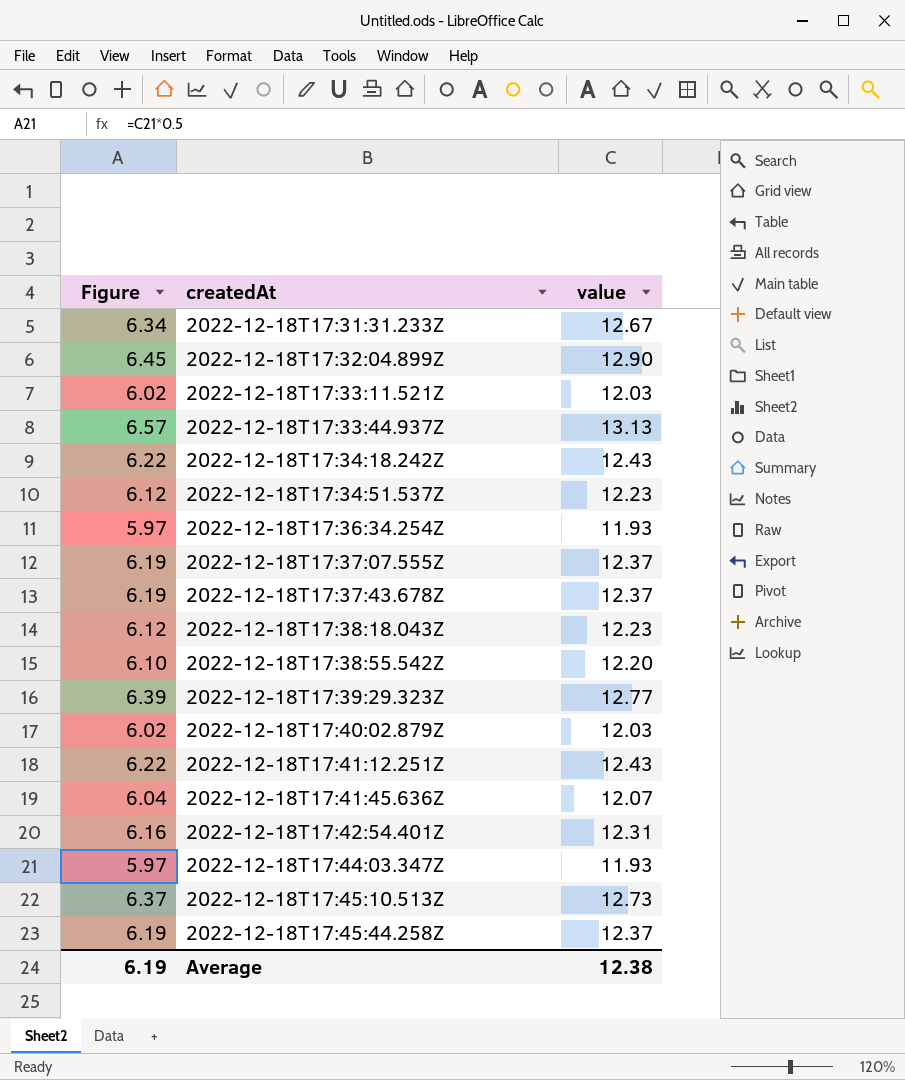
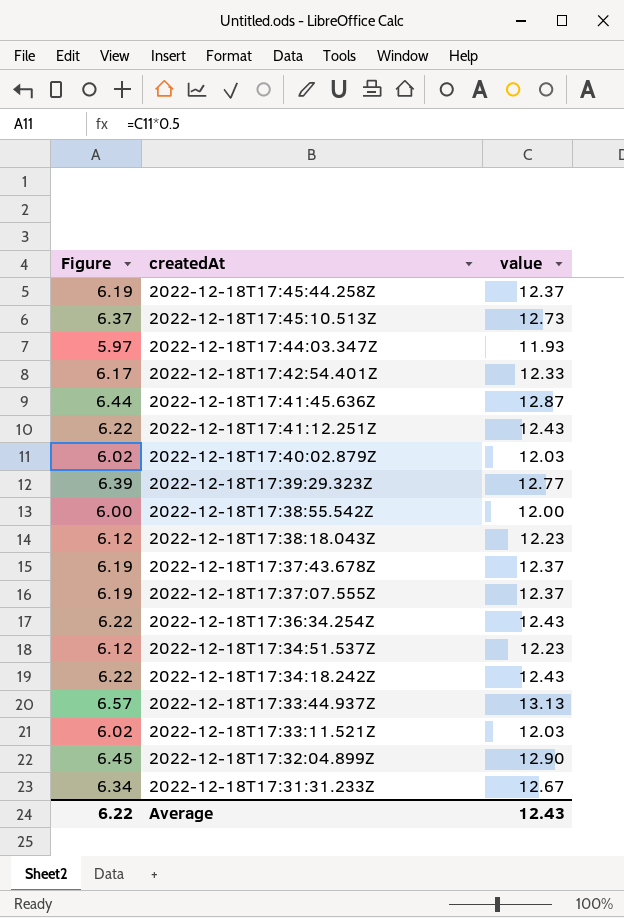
row order: createdAt ascending -> createdAt descending
2022-12-18T17:42:54.401Z | Figure: 6.16 -> 6.17
2022-12-18T17:42:54.401Z | value: 12.31 -> 12.33
2022-12-18T17:41:45.636Z | Figure: 6.04 -> 6.44
2022-12-18T17:41:45.636Z | value: 12.07 -> 12.87
2022-12-18T17:38:55.542Z | Figure: 6.10 -> 6.00
2022-12-18T17:38:55.542Z | value: 12.20 -> 12.00
2022-12-18T17:36:34.254Z | Figure: 5.97 -> 6.22
2022-12-18T17:36:34.254Z | value: 11.93 -> 12.43
Average | Figure: 6.19 -> 6.22
Average | value: 12.38 -> 12.43

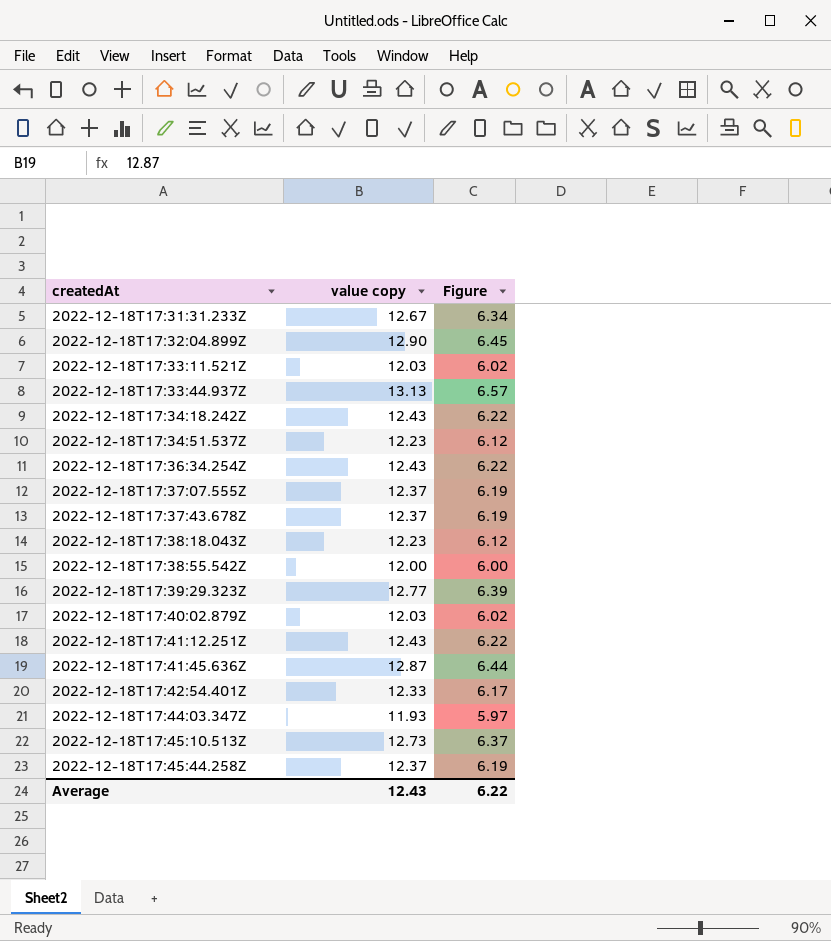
row order: createdAt descending -> createdAt ascending
column name: value -> value copy
column Figure | position: 1 -> 3

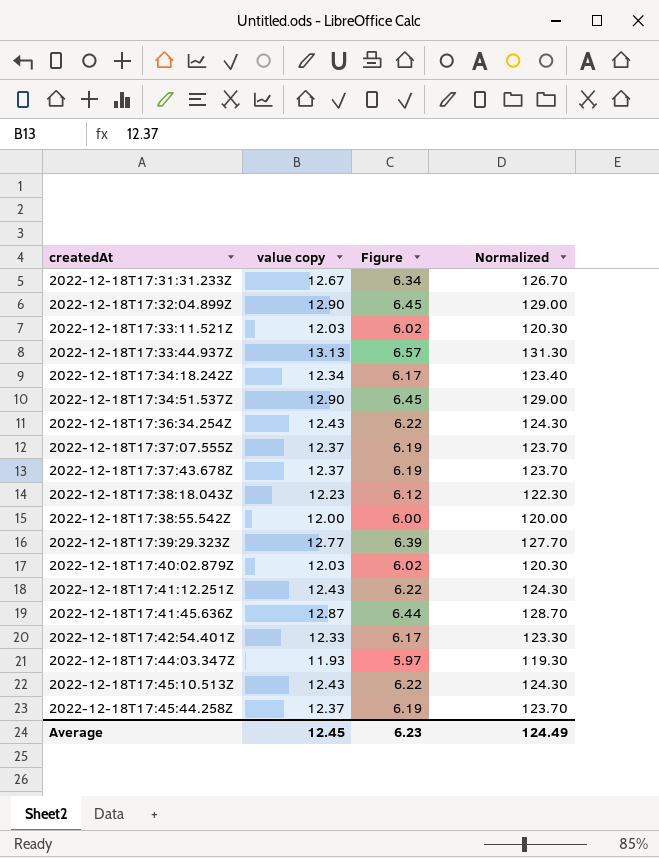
column Normalized | formula: none -> [value copy] * 10
2022-12-18T17:34:18.242Z | value copy: 12.43 -> 12.34
2022-12-18T17:34:18.242Z | Figure: 6.22 -> 6.17
2022-12-18T17:34:51.537Z | value copy: 12.23 -> 12.90
2022-12-18T17:34:51.537Z | Figure: 6.12 -> 6.45
2022-12-18T17:45:10.513Z | value copy: 12.73 -> 12.43
2022-12-18T17:45:10.513Z | Figure: 6.37 -> 6.22
Average | value copy: 12.43 -> 12.45
Average | Figure: 6.22 -> 6.23

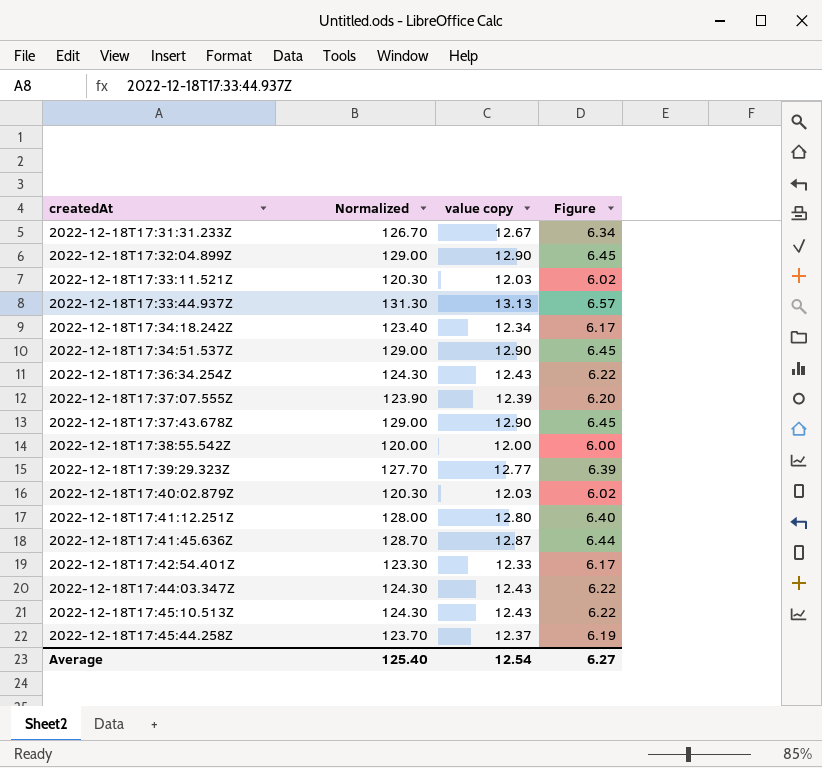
column Normalized | position: 4 -> 2
row 2022-12-18T17:38:18.043Z: 12.23 | 6.12 | 122.30 -> none
2022-12-18T17:37:07.555Z | Normalized: 123.70 -> 123.90
2022-12-18T17:37:07.555Z | value copy: 12.37 -> 12.39
2022-12-18T17:37:07.555Z | Figure: 6.19 -> 6.20
2022-12-18T17:37:43.678Z | Normalized: 123.70 -> 129.00
2022-12-18T17:37:43.678Z | value copy: 12.37 -> 12.90
2022-12-18T17:37:43.678Z | Figure: 6.19 -> 6.45
2022-12-18T17:41:12.251Z | Normalized: 124.30 -> 128.00
2022-12-18T17:41:12.251Z | value copy: 12.43 -> 12.80
2022-12-18T17:41:12.251Z | Figure: 6.22 -> 6.40
2022-12-18T17:44:03.347Z | Normalized: 119.30 -> 124.30
2022-12-18T17:44:03.347Z | value copy: 11.93 -> 12.43
2022-12-18T17:44:03.347Z | Figure: 5.97 -> 6.22
Average | Normalized: 124.49 -> 125.40
Average | value copy: 12.45 -> 12.54
Average | Figure: 6.23 -> 6.27

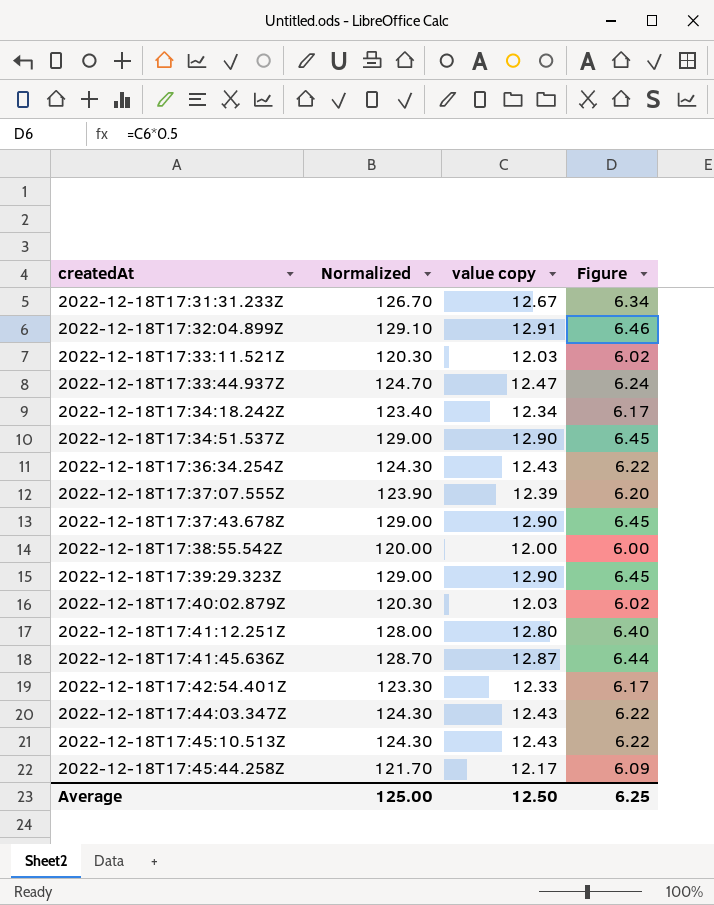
2022-12-18T17:32:04.899Z | Normalized: 129.00 -> 129.10
2022-12-18T17:32:04.899Z | value copy: 12.90 -> 12.91
2022-12-18T17:32:04.899Z | Figure: 6.45 -> 6.46
2022-12-18T17:33:44.937Z | Normalized: 131.30 -> 124.70
2022-12-18T17:33:44.937Z | value copy: 13.13 -> 12.47
2022-12-18T17:33:44.937Z | Figure: 6.57 -> 6.24
2022-12-18T17:39:29.323Z | Normalized: 127.70 -> 129.00
2022-12-18T17:39:29.323Z | value copy: 12.77 -> 12.90
2022-12-18T17:39:29.323Z | Figure: 6.39 -> 6.45
2022-12-18T17:45:44.258Z | Normalized: 123.70 -> 121.70
2022-12-18T17:45:44.258Z | value copy: 12.37 -> 12.17
2022-12-18T17:45:44.258Z | Figure: 6.19 -> 6.09
Average | Normalized: 125.40 -> 125.00
Average | value copy: 12.54 -> 12.50
Average | Figure: 6.27 -> 6.25

